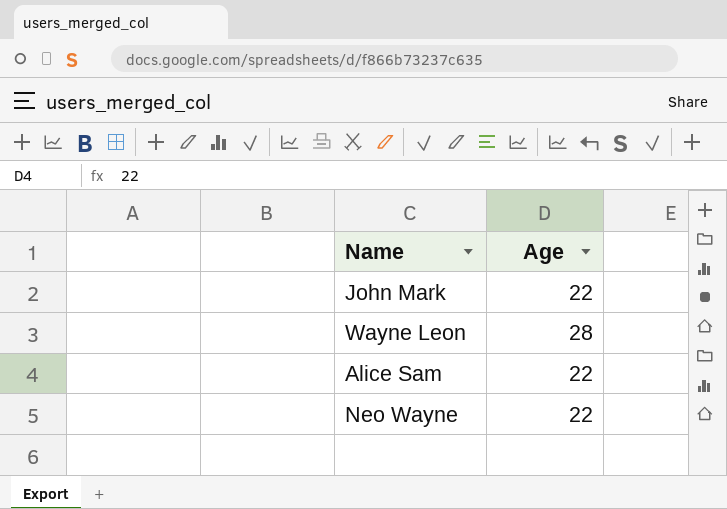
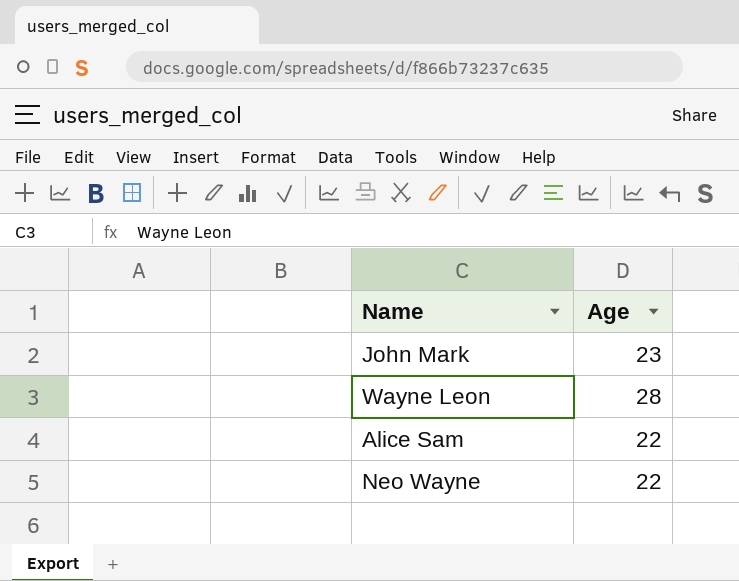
John Mark | Age: 22 -> 23

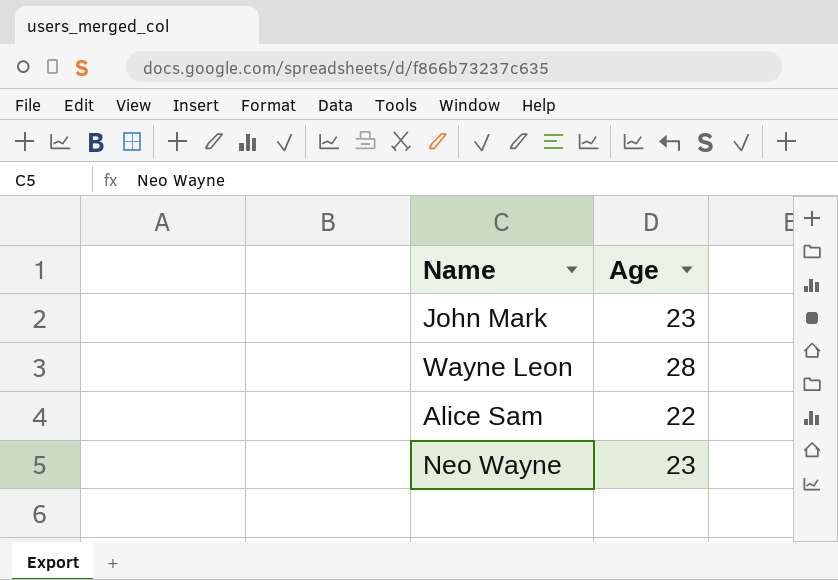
Neo Wayne | Age: 22 -> 23

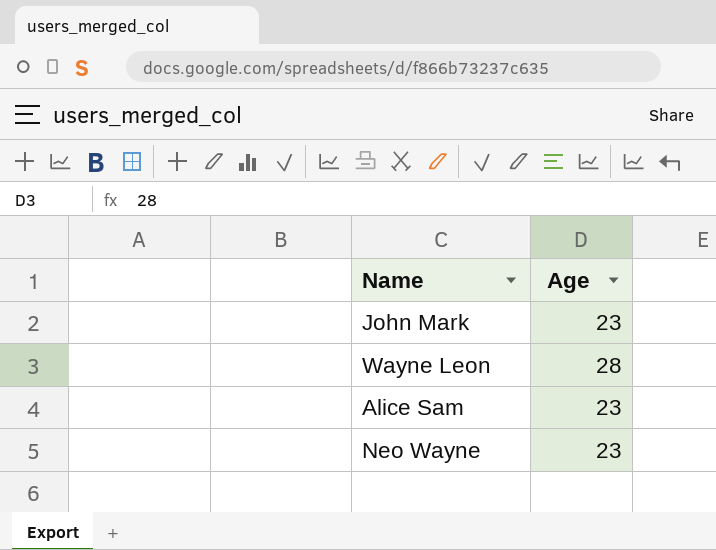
Alice Sam | Age: 22 -> 23

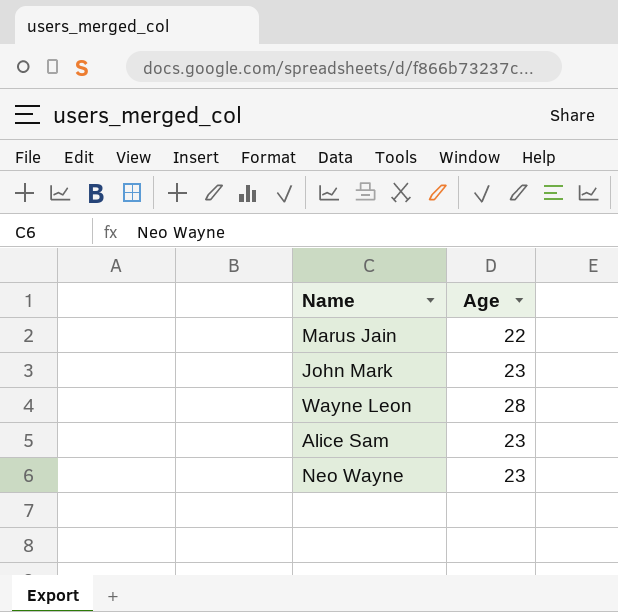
row Marus Jain: none -> 22

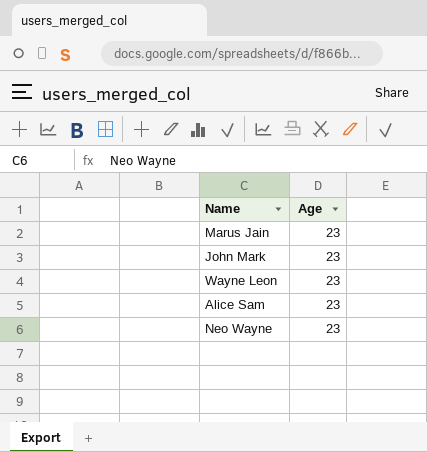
Marus Jain | Age: 22 -> 23
Wayne Leon | Age: 28 -> 23

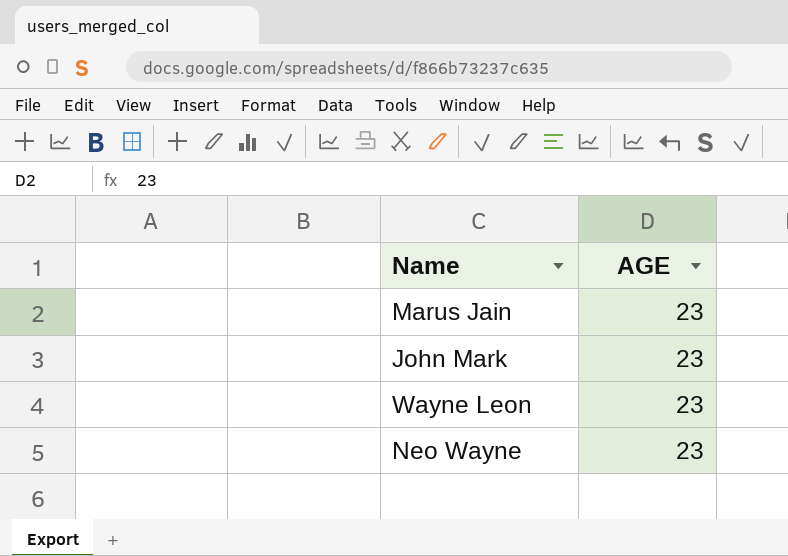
column name: Age -> AGE
row Alice Sam: 23 -> none

